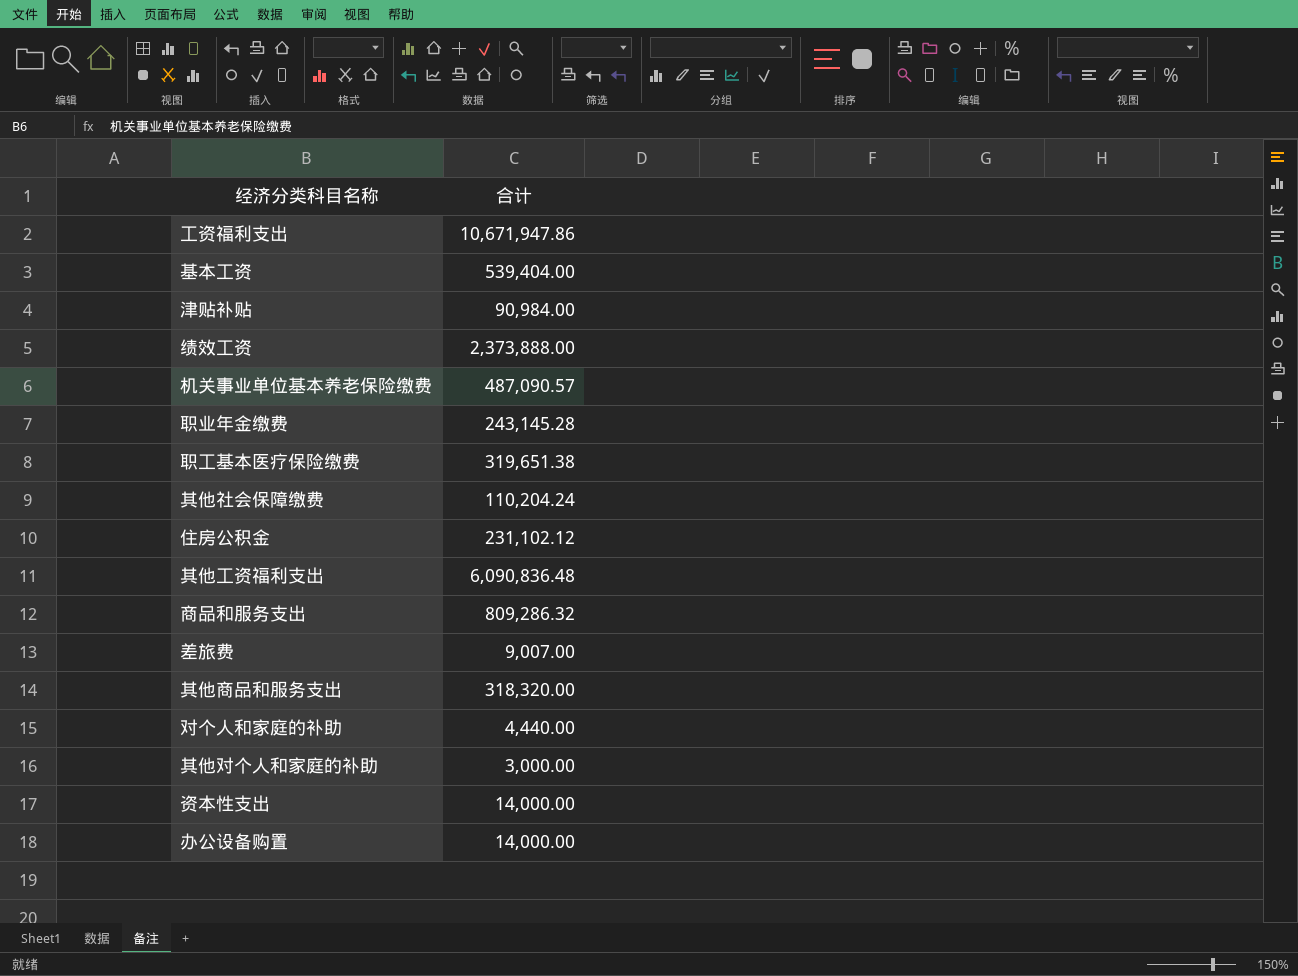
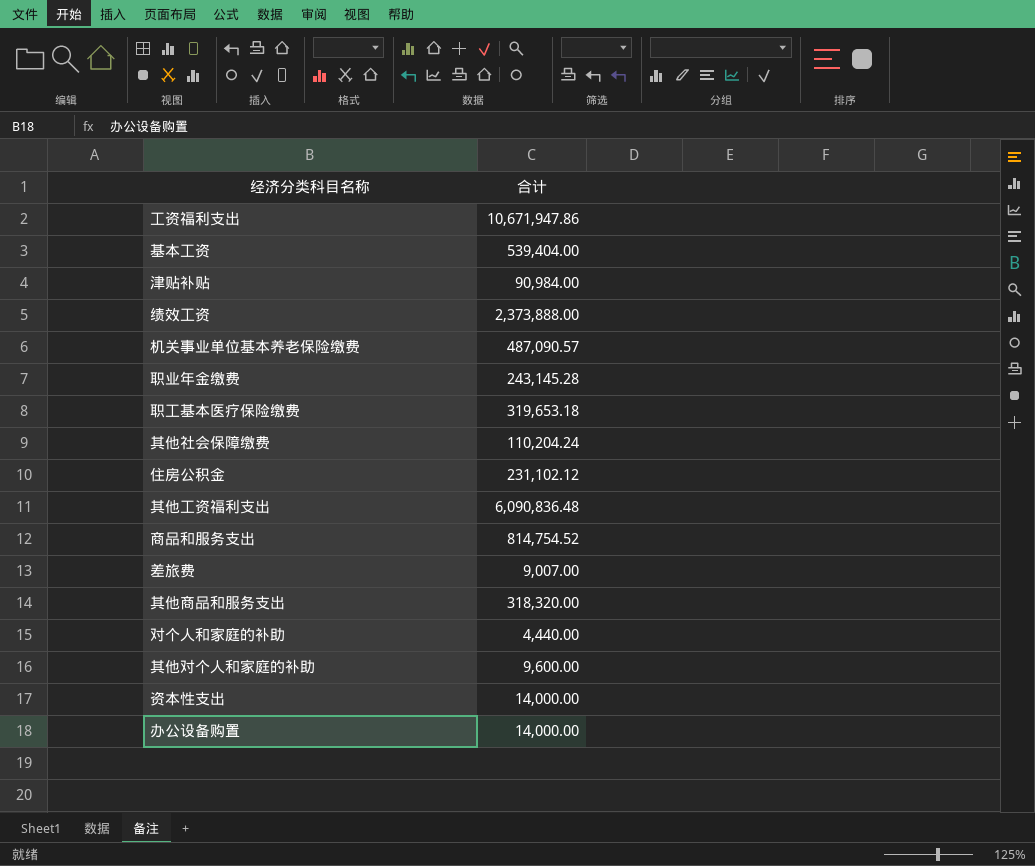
职工基本医疗保险缴费 | 合计: 319,651.38 -> 319,653.18
商品和服务支出 | 合计: 809,286.32 -> 814,754.52
其他对个人和家庭的补助 | 合计: 3,000.00 -> 9,600.00

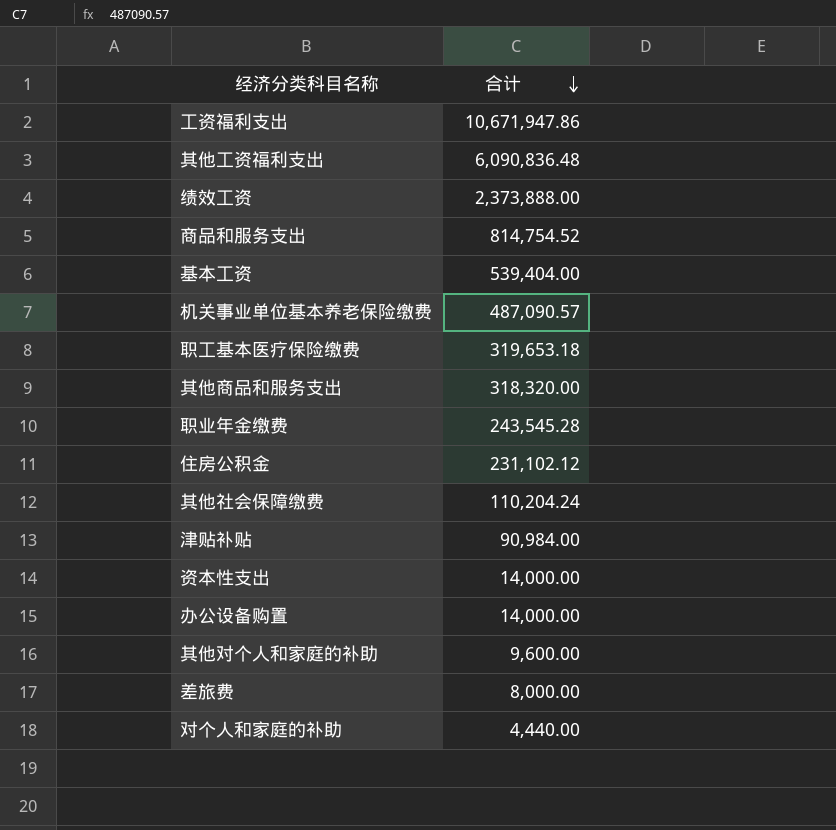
row order: none -> 合计 descending
职业年金缴费 | 合计: 243,145.28 -> 243,545.28
差旅费 | 合计: 9,007.00 -> 8,000.00

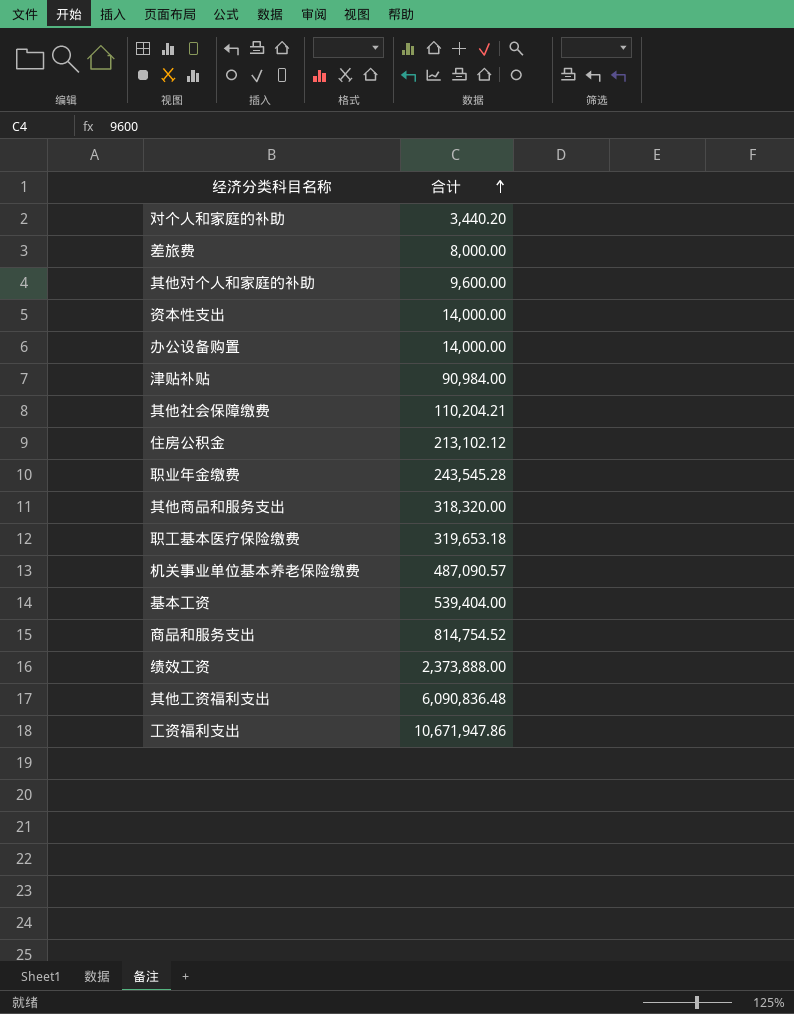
row order: 合计 descending -> 合计 ascending
对个人和家庭的补助 | 合计: 4,440.00 -> 3,440.20
其他社会保障缴费 | 合计: 110,204.24 -> 110,204.21
住房公积金 | 合计: 231,102.12 -> 213,102.12

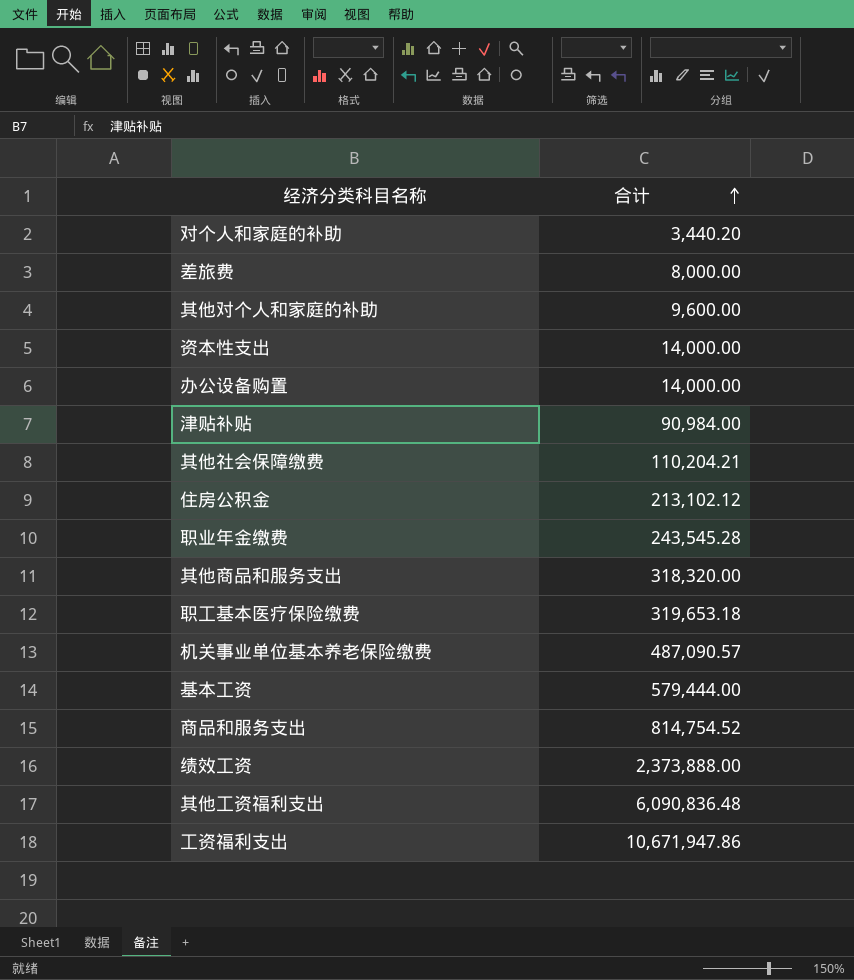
基本工资 | 合计: 539,404.00 -> 579,444.00

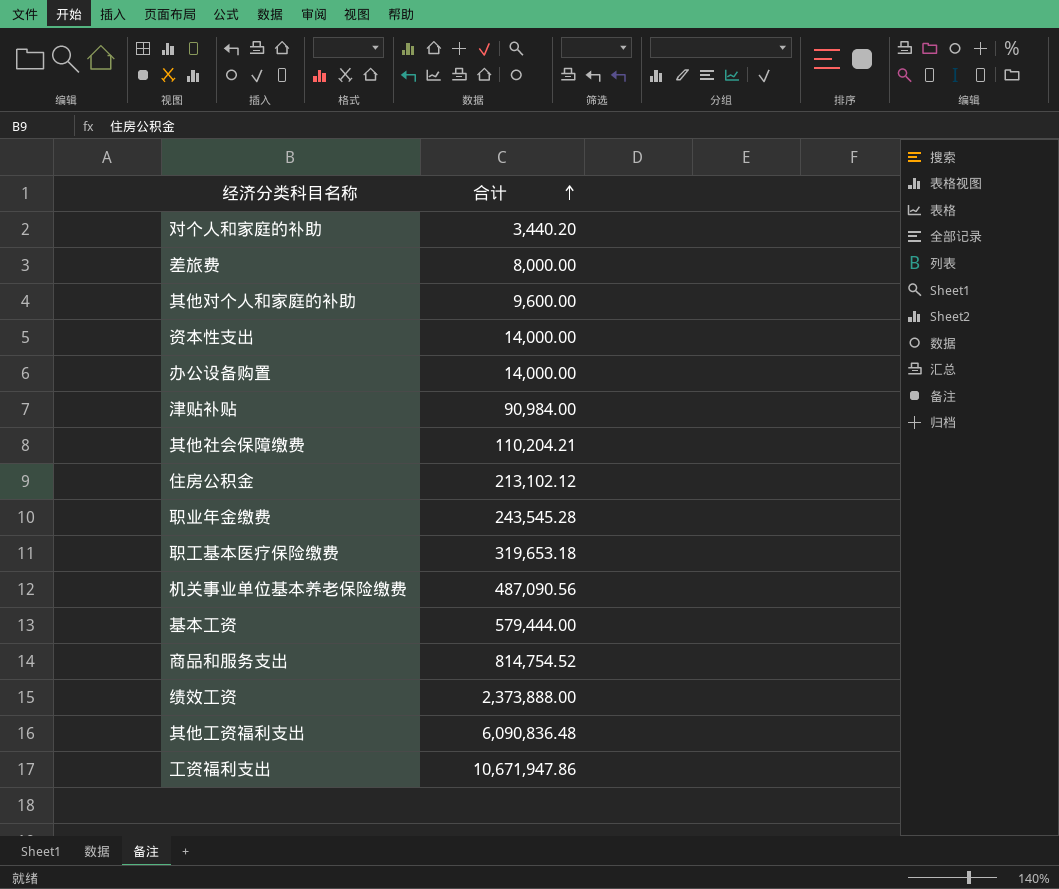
row 其他商品和服务支出: 318,320.00 -> none
机关事业单位基本养老保险缴费 | 合计: 487,090.57 -> 487,090.56

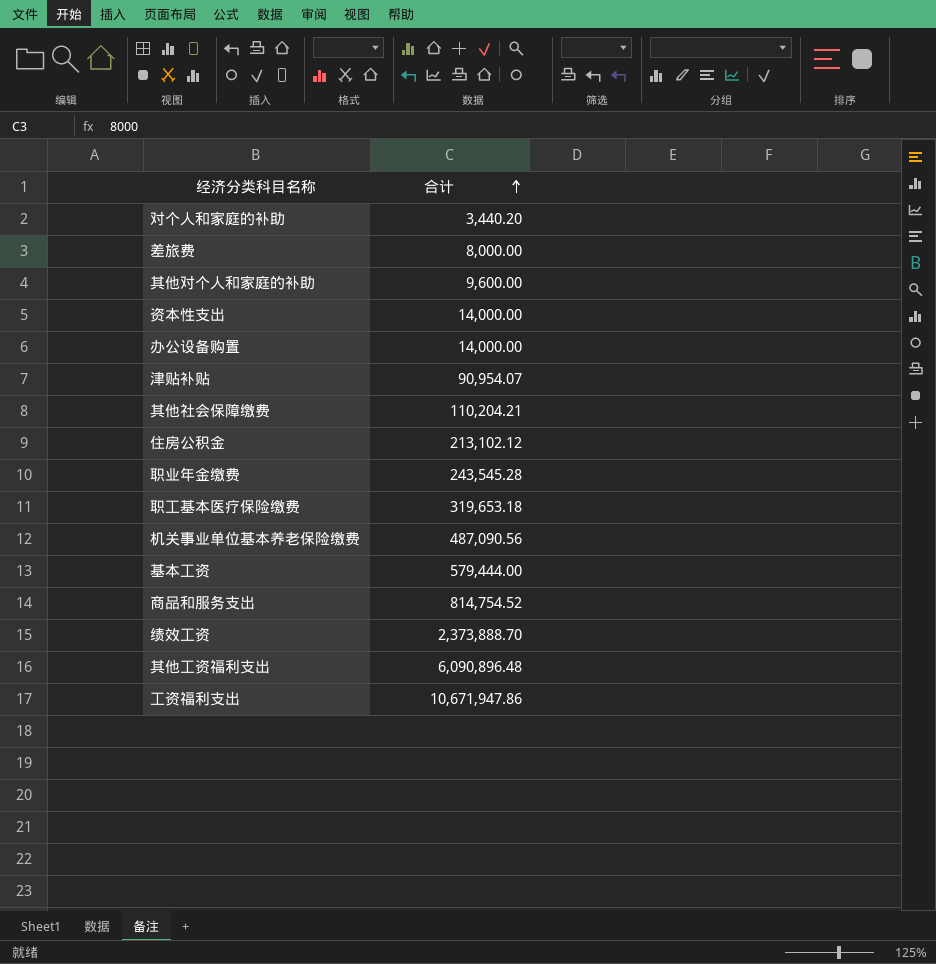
津贴补贴 | 合计: 90,984.00 -> 90,954.07
绩效工资 | 合计: 2,373,888.00 -> 2,373,888.70
其他工资福利支出 | 合计: 6,090,836.48 -> 6,090,896.48

